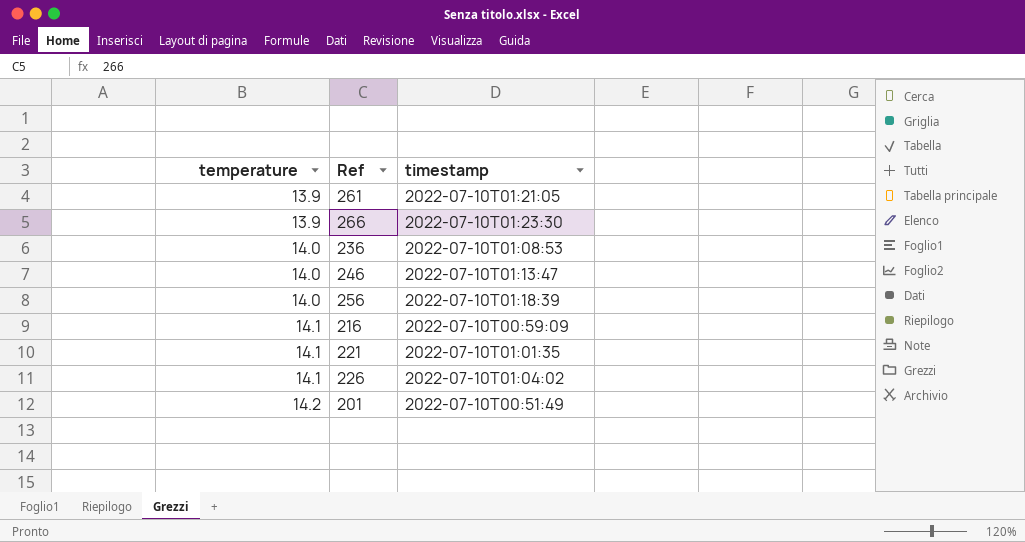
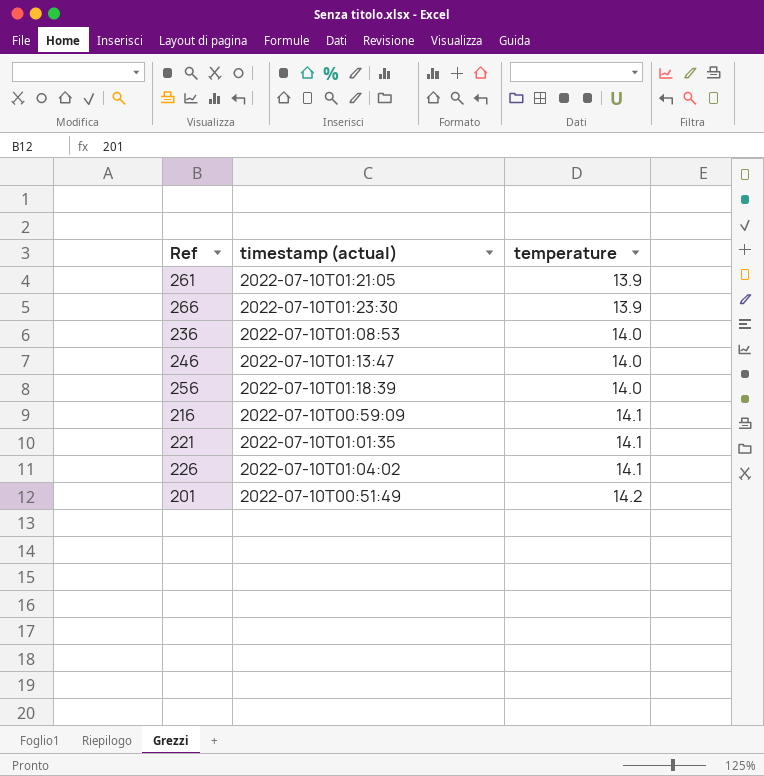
column name: timestamp -> timestamp (actual)
column temperature | position: 1 -> 3

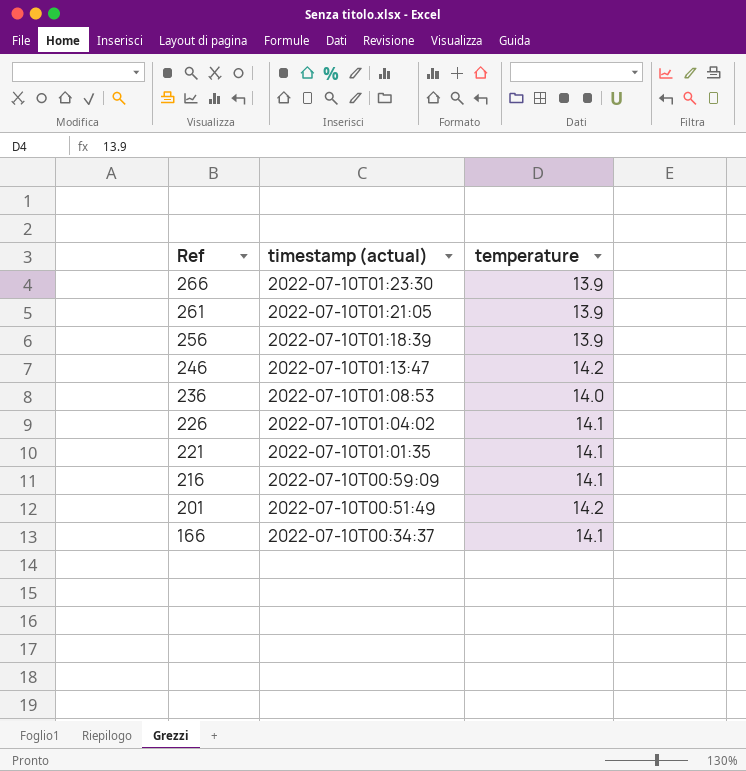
row order: temperature ascending -> Ref descending
256 | temperature: 14.0 -> 13.9
246 | temperature: 14.0 -> 14.2
row 166: none -> 2022-07-10T00:34:37 | 14.1

